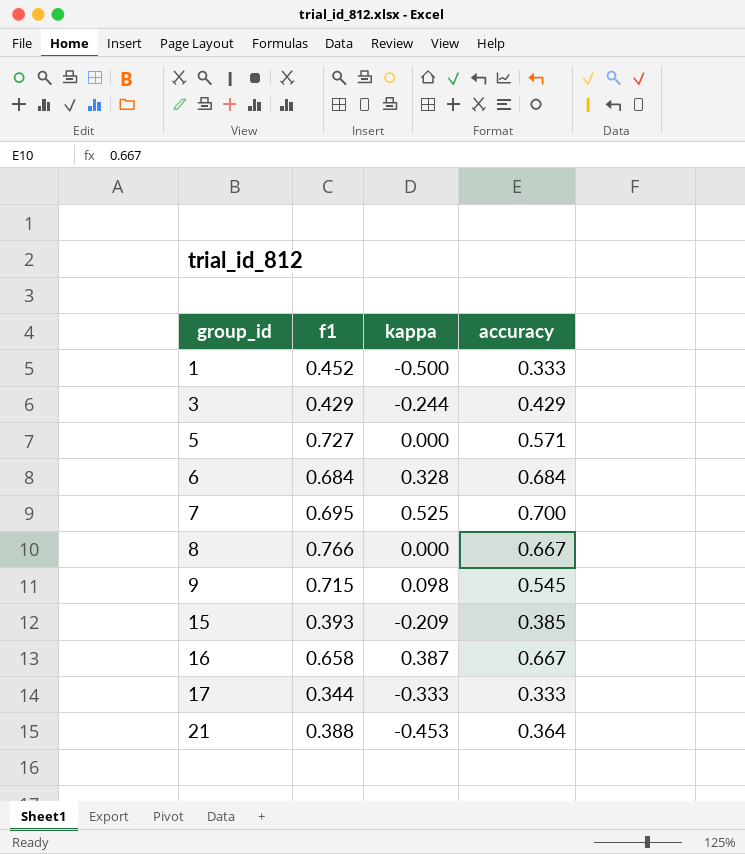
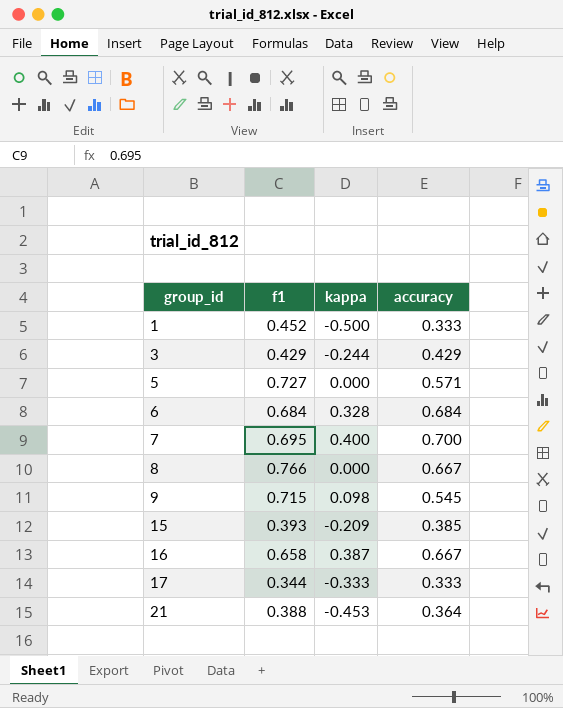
7 | kappa: 0.525 -> 0.400

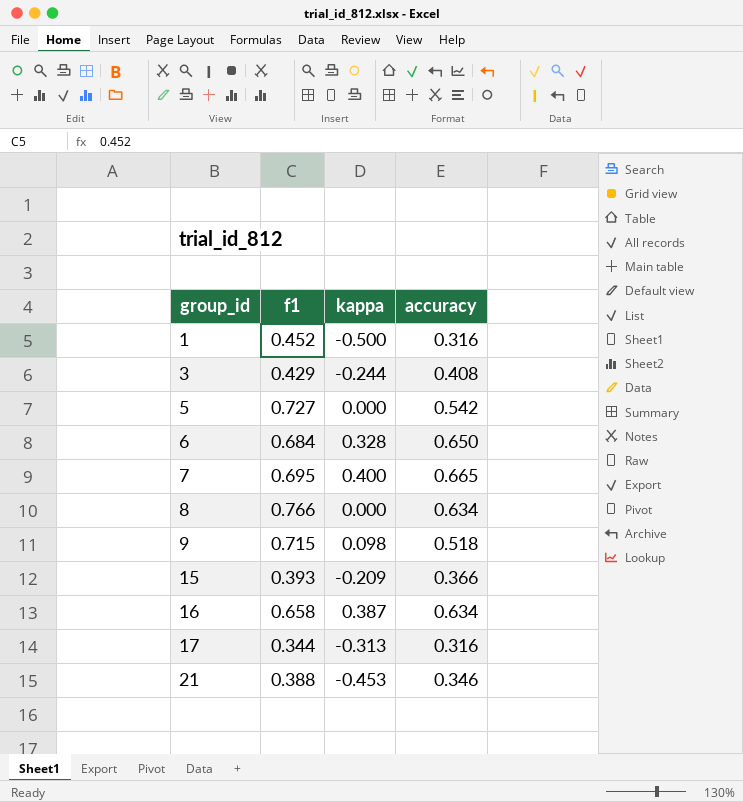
1 | accuracy: 0.333 -> 0.316
3 | accuracy: 0.429 -> 0.408
5 | accuracy: 0.571 -> 0.542
6 | accuracy: 0.684 -> 0.650
7 | accuracy: 0.700 -> 0.665
8 | accuracy: 0.667 -> 0.634
9 | accuracy: 0.545 -> 0.518
15 | accuracy: 0.385 -> 0.366
16 | accuracy: 0.667 -> 0.634
17 | kappa: -0.333 -> -0.313
17 | accuracy: 0.333 -> 0.316
21 | accuracy: 0.364 -> 0.346

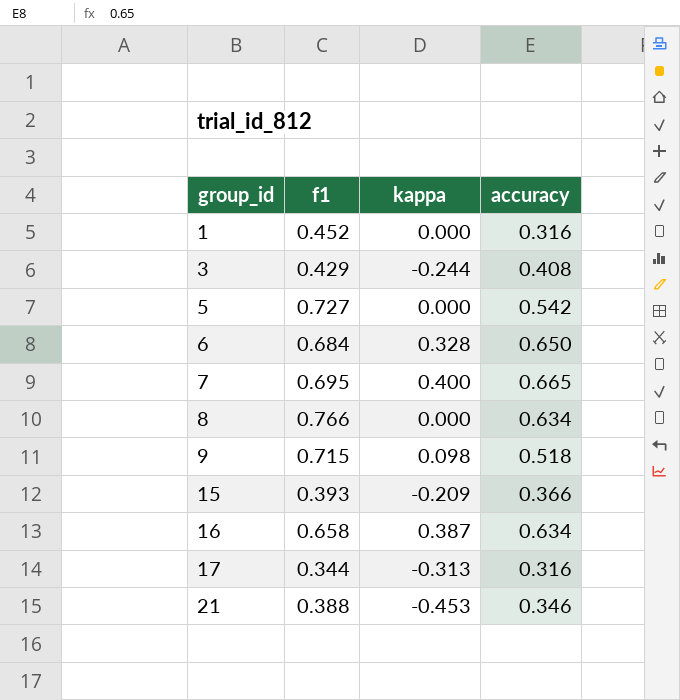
1 | kappa: -0.500 -> 0.000

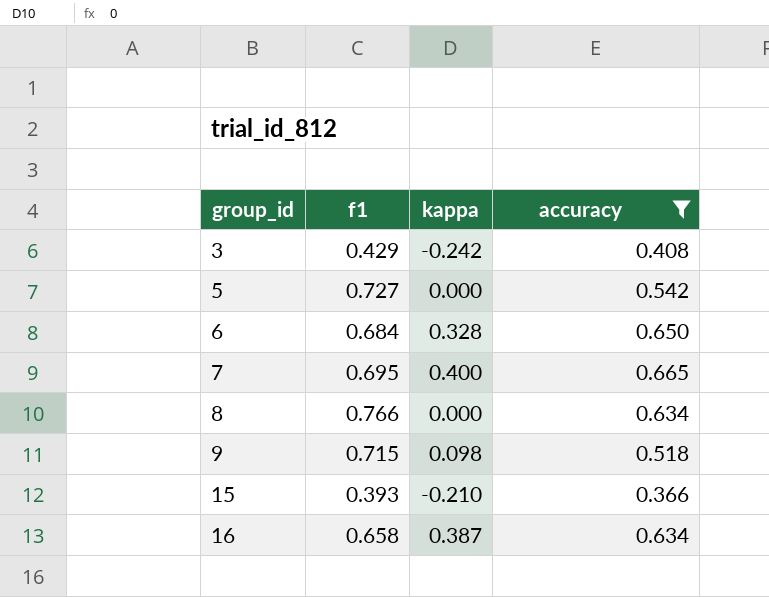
filter: none -> accuracy >= 0.366
3 | kappa: -0.244 -> -0.242
15 | kappa: -0.209 -> -0.210

